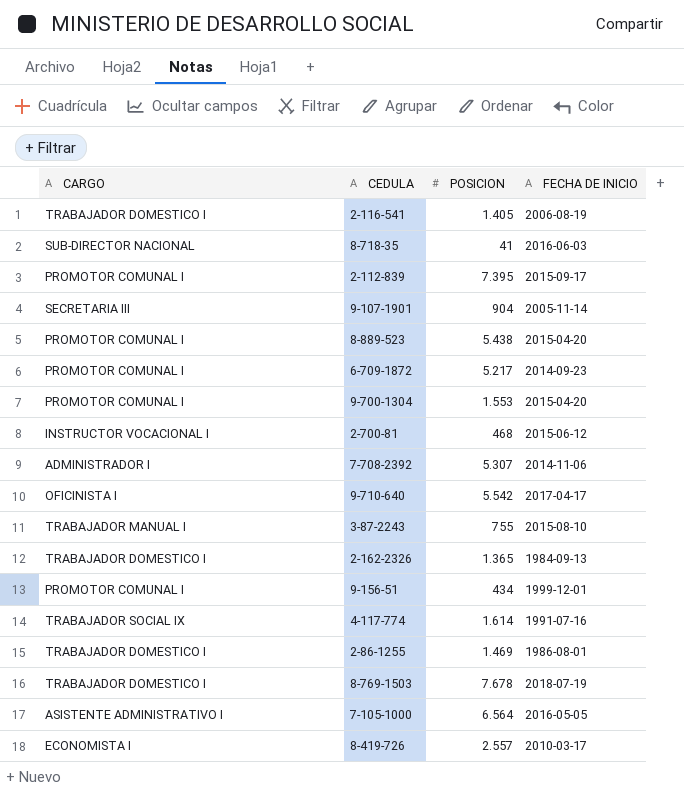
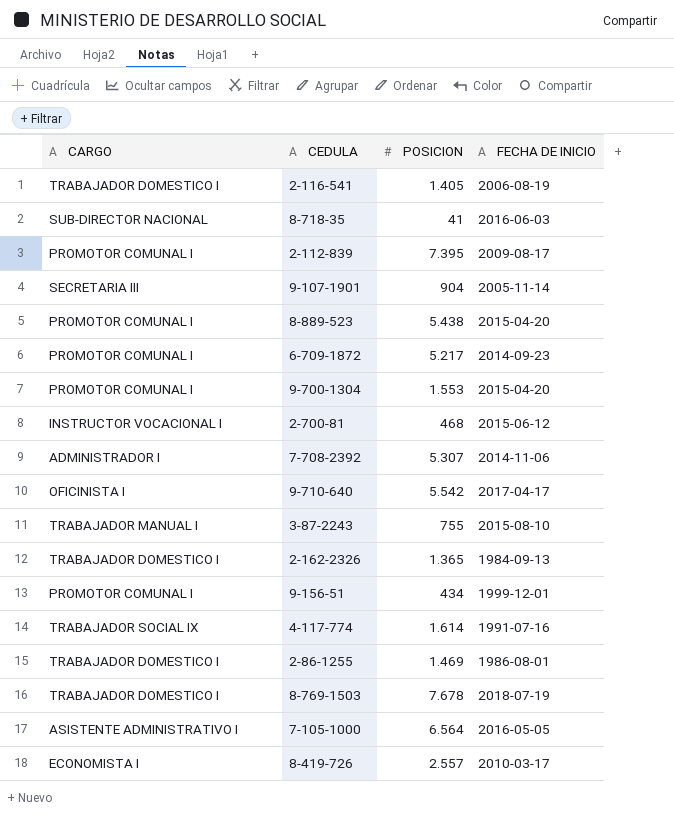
2-112-839 | FECHA DE INICIO: 2015-09-17 -> 2009-08-17

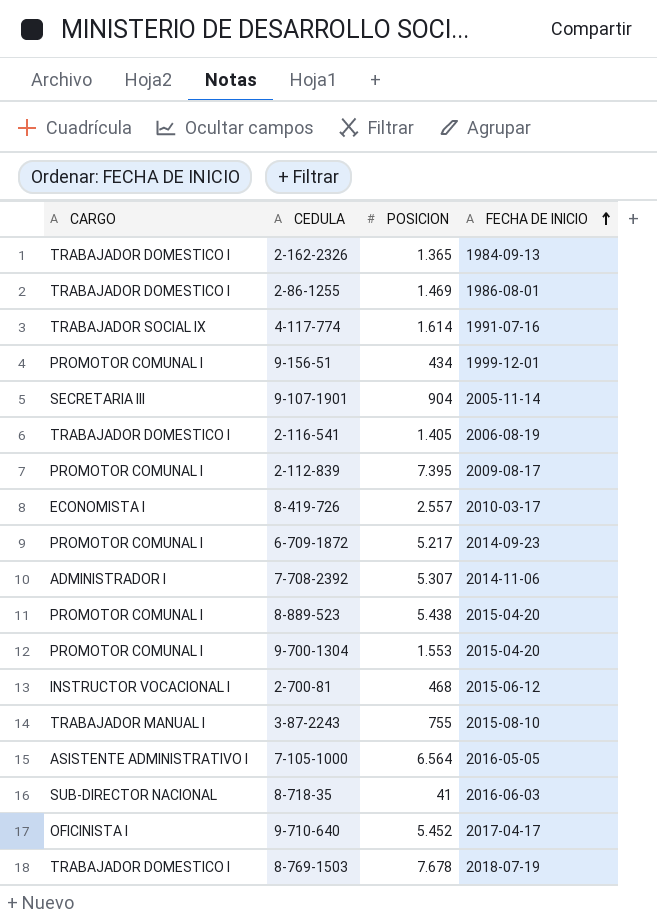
row order: none -> FECHA DE INICIO ascending
9-710-640 | POSICION: 5.542 -> 5.452

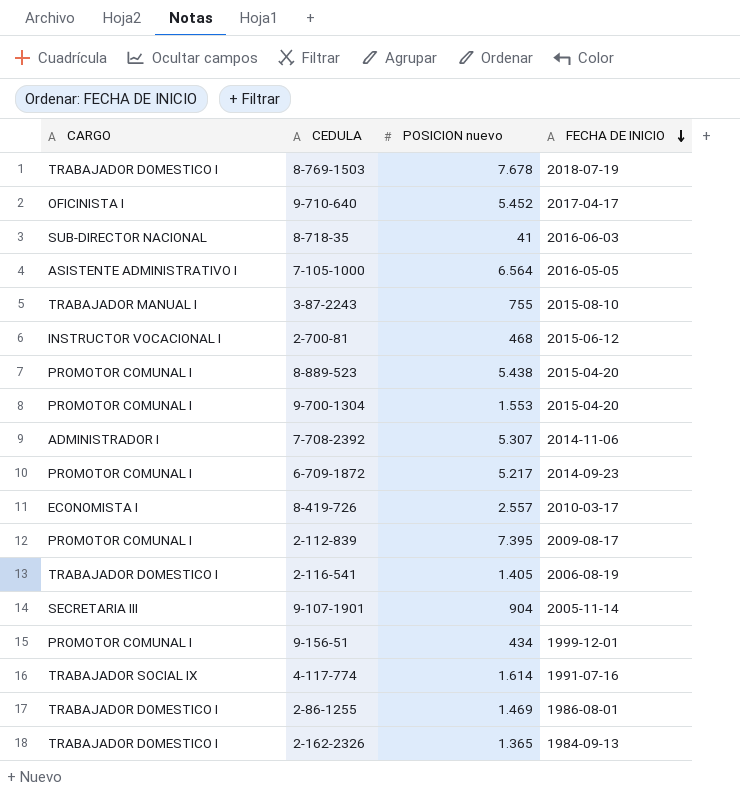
row order: FECHA DE INICIO ascending -> FECHA DE INICIO descending
column name: POSICION -> POSICION nuevo

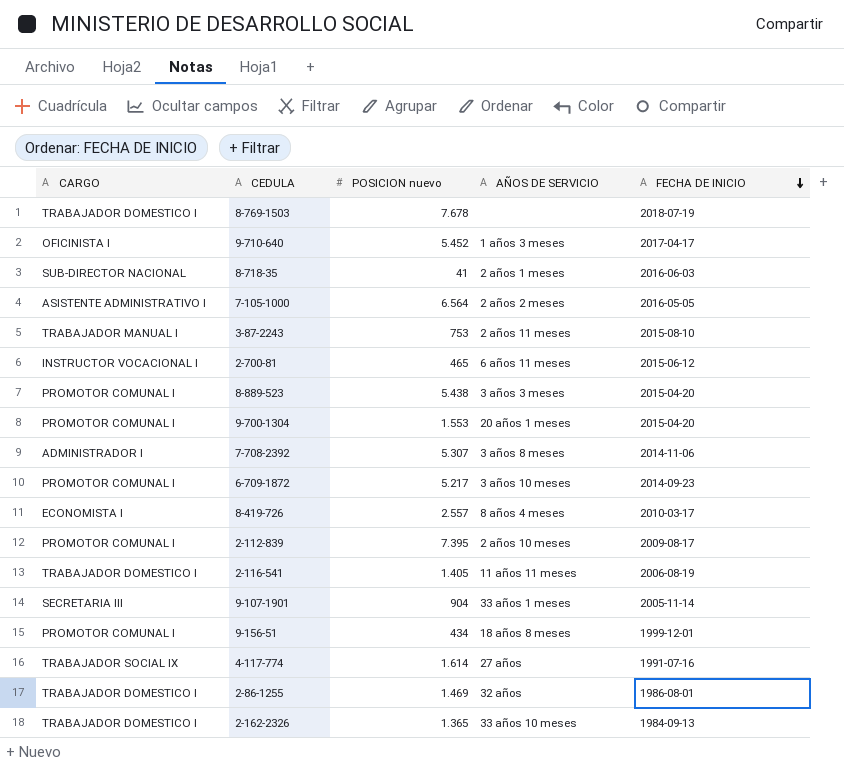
column AÑOS DE SERVICIO | position: none -> 4
3-87-2243 | POSICION nuevo: 755 -> 753
2-700-81 | POSICION nuevo: 468 -> 465

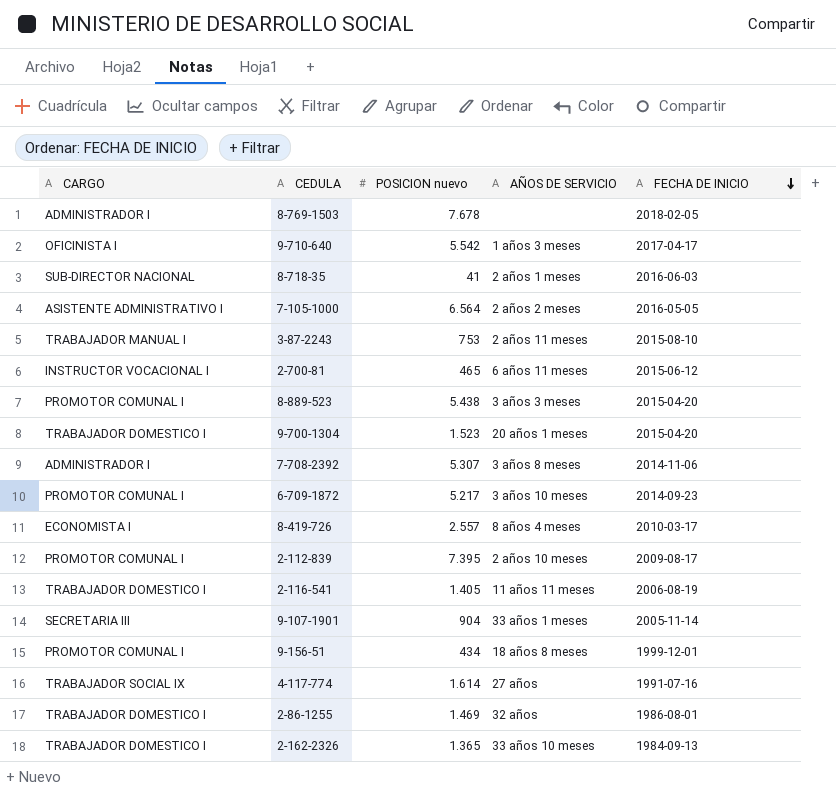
8-769-1503 | CARGO: TRABAJADOR DOMESTICO I -> ADMINISTRADOR I
8-769-1503 | FECHA DE INICIO: 2018-07-19 -> 2018-02-05
9-710-640 | POSICION nuevo: 5.452 -> 5.542
9-700-1304 | CARGO: PROMOTOR COMUNAL I -> TRABAJADOR DOMESTICO I
9-700-1304 | POSICION nuevo: 1.553 -> 1.523

